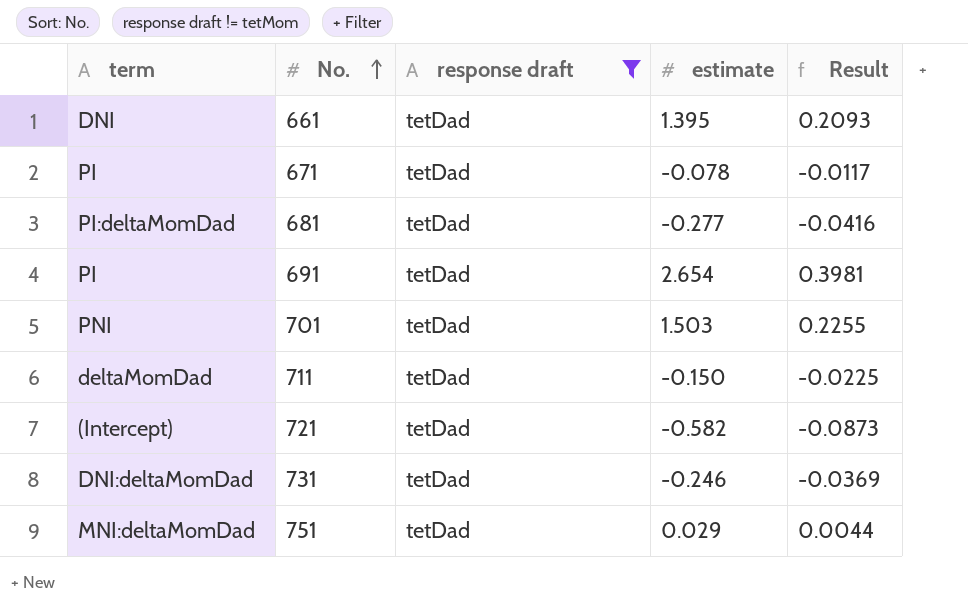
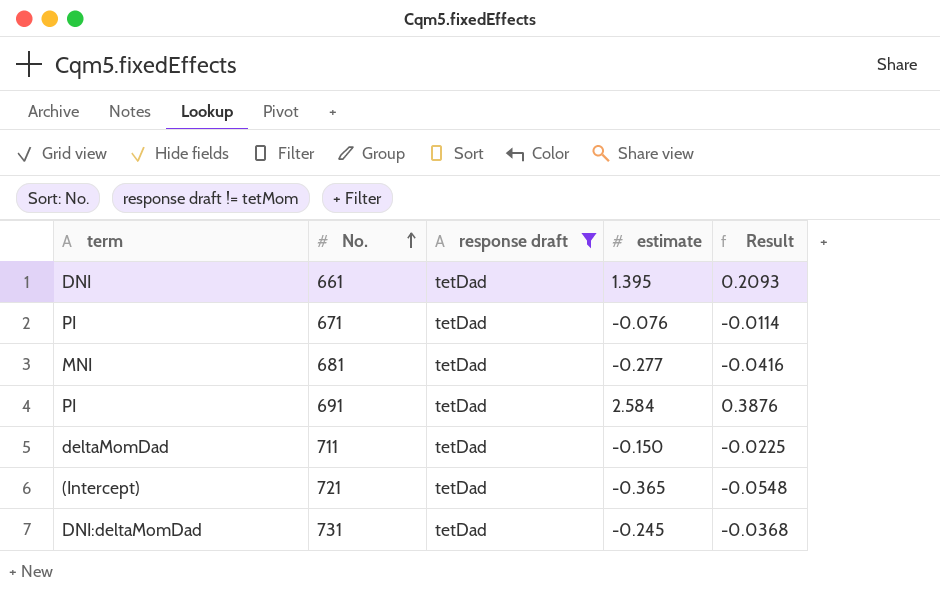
row 701: PNI | tetDad | 1.503 | 0.2255 -> none
row 751: MNI:deltaMomDad | tetDad | 0.029 | 0.0044 -> none
671 | estimate: -0.078 -> -0.076
671 | Result: -0.0117 -> -0.0114
681 | term: PI:deltaMomDad -> MNI
691 | estimate: 2.654 -> 2.584
691 | Result: 0.3981 -> 0.3876
721 | estimate: -0.582 -> -0.365
721 | Result: -0.0873 -> -0.0548
731 | estimate: -0.246 -> -0.245
731 | Result: -0.0369 -> -0.0368

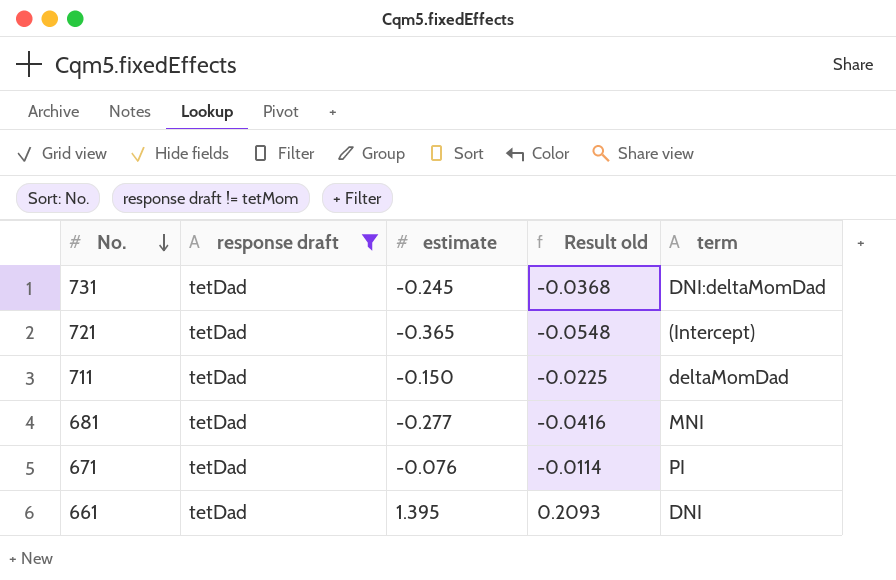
row order: No. ascending -> No. descending
column name: Result -> Result old
column term | position: 1 -> 5
row 691: PI | tetDad | 2.584 | 0.3876 -> none

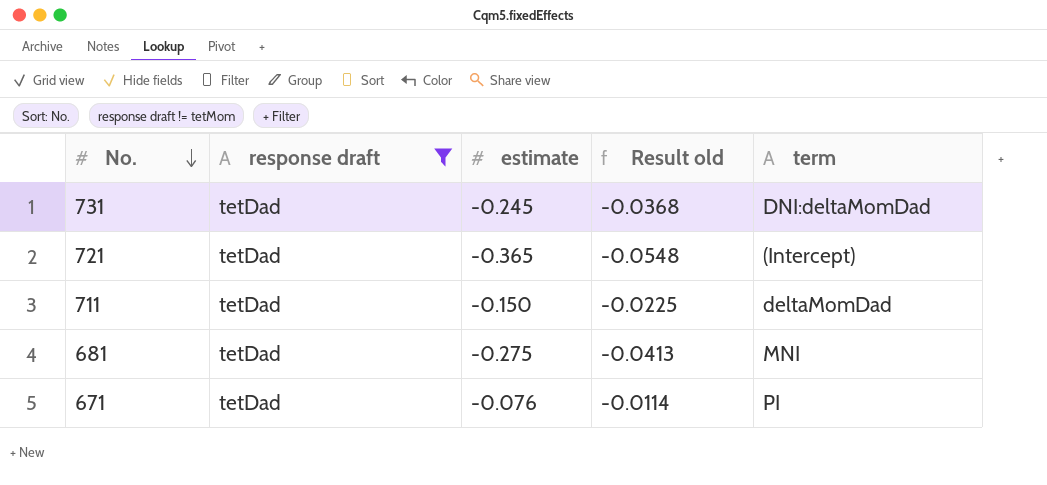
row 661: tetDad | 1.395 | 0.2093 | DNI -> none
681 | estimate: -0.277 -> -0.275
681 | Result old: -0.0416 -> -0.0413

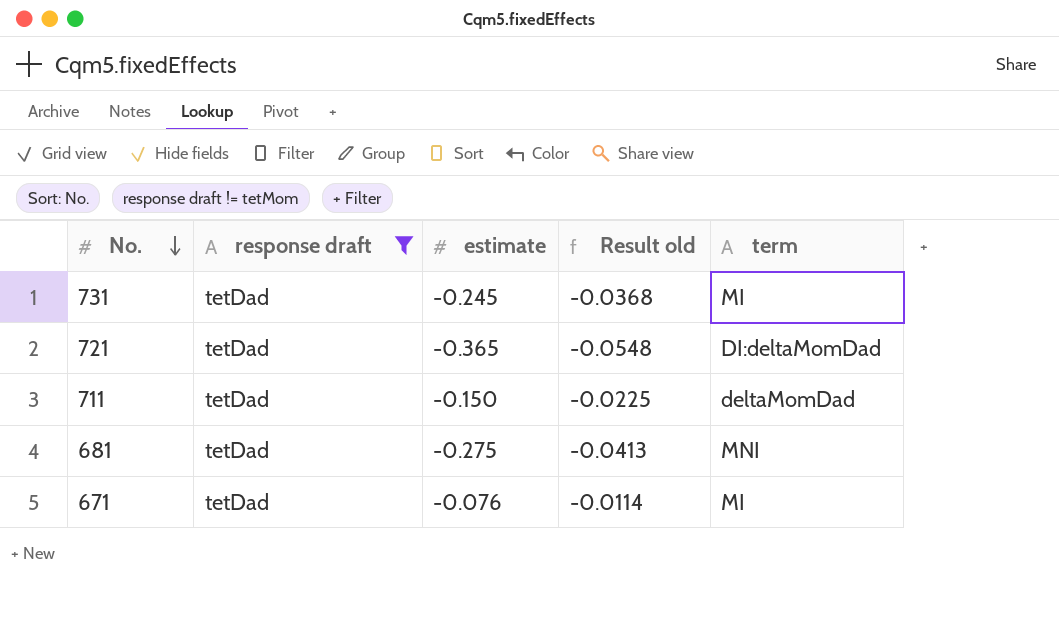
731 | term: DNI:deltaMomDad -> MI
721 | term: (Intercept) -> DI:deltaMomDad
671 | term: PI -> MI

